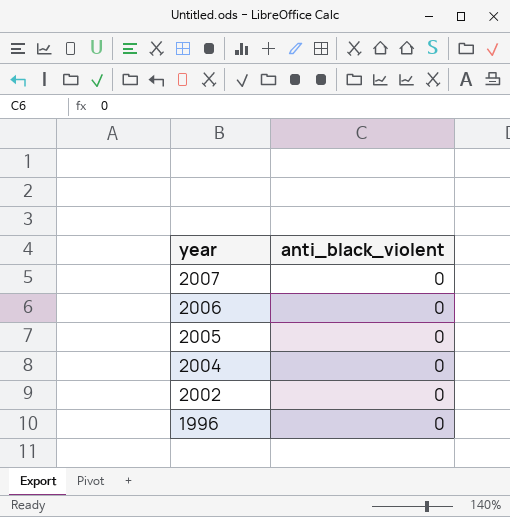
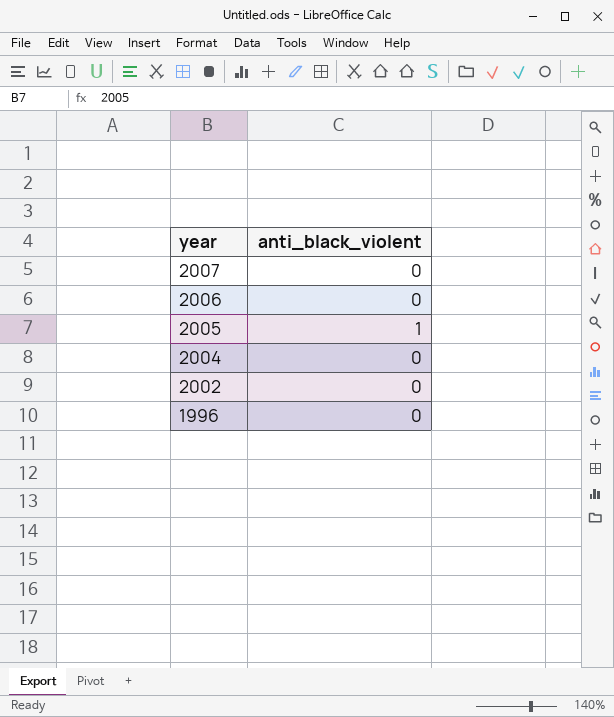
2005 | anti_black_violent: 0 -> 1

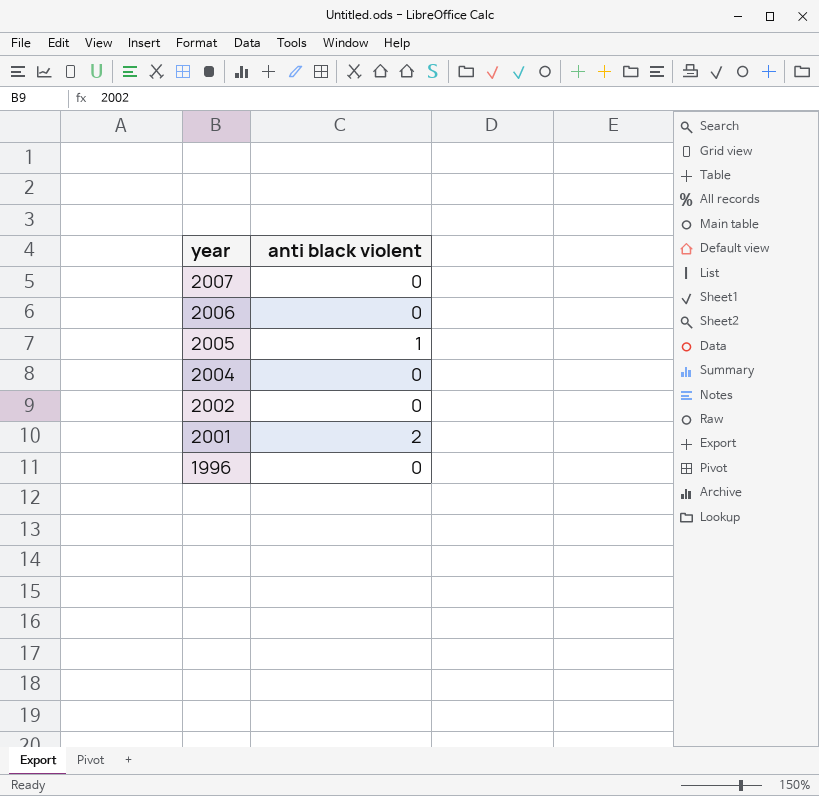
column name: anti_black_violent -> anti black violent
row 2001: none -> 2

